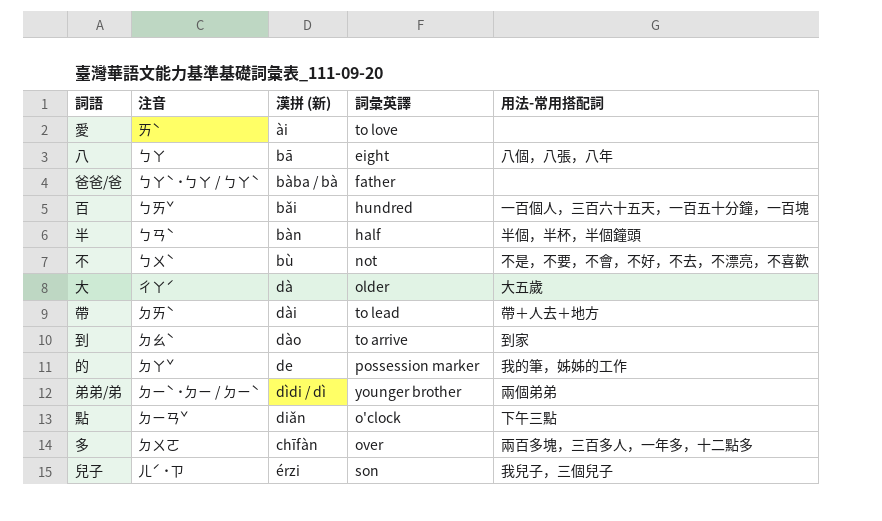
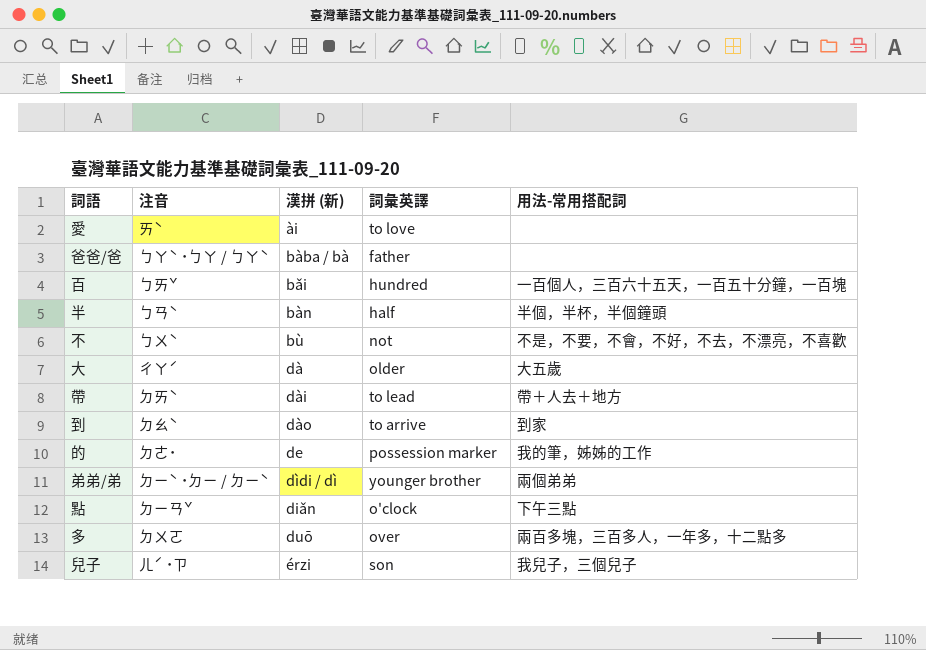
row 八: ㄅㄚ | bā | eight | 八個，八張，八年 -> none
的 | 注音: ㄉㄚˇ -> ㄉㄜ˙
多 | 漢拼 (新): chīfàn -> duō

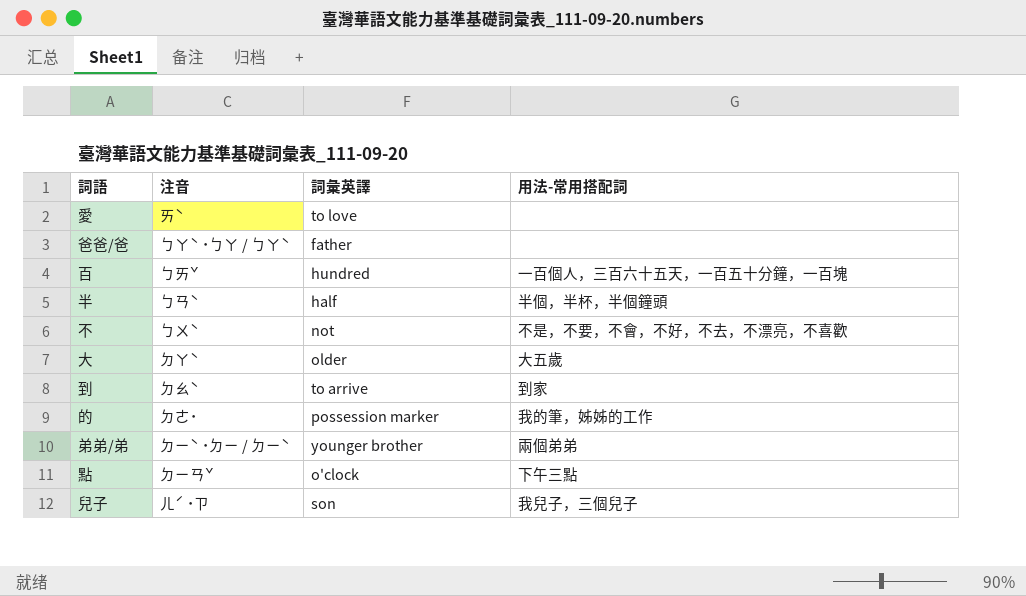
column 漢拼 (新) | position: 3 -> none
row 帶: ㄉㄞˋ | dài | to lead | 帶＋人去＋地方 -> none
row 多: ㄉㄨㄛ | duō | over | 兩百多塊，三百多人，一年多，十二點多 -> none
大 | 注音: ㄔㄚˊ -> ㄉㄚˋ

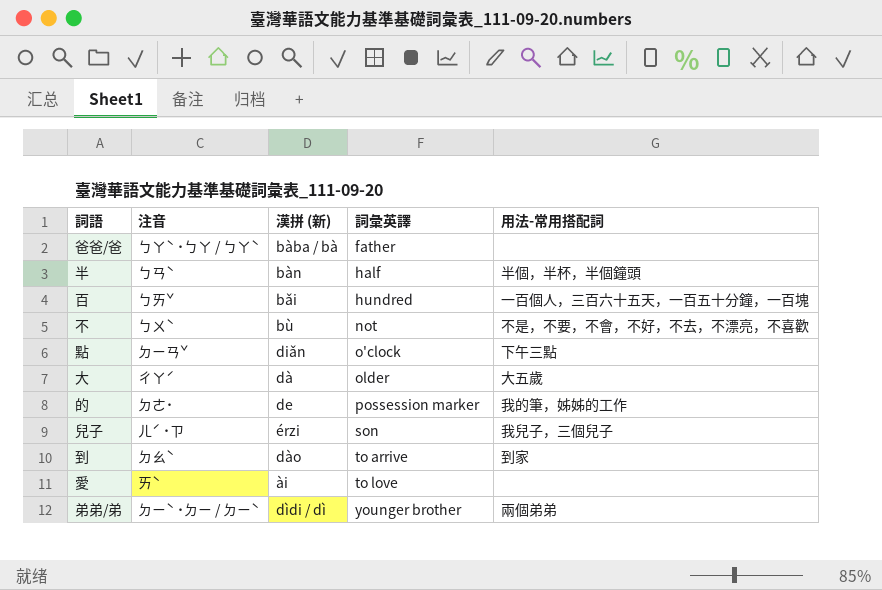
row order: none -> 詞彙英譯 ascending
column 漢拼 (新) | position: none -> 3
大 | 注音: ㄉㄚˋ -> ㄔㄚˊ

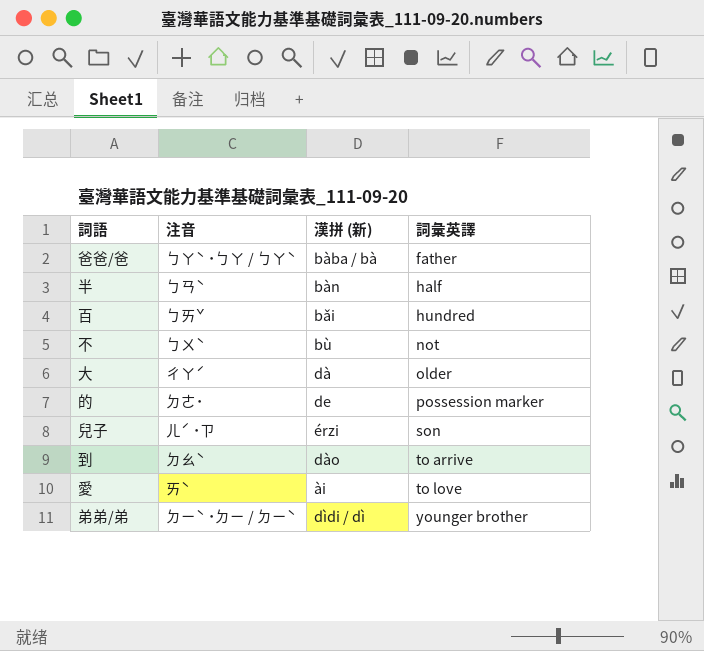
column 用法-常用搭配詞 | position: 5 -> none
row 點: ㄉㄧㄢˇ | diǎn | o'clock | 下午三點 -> none

